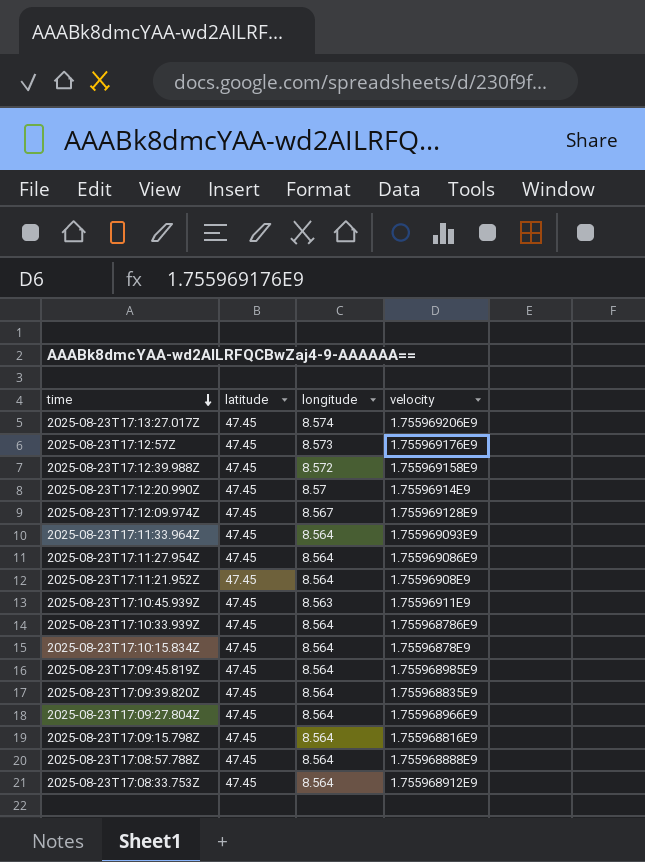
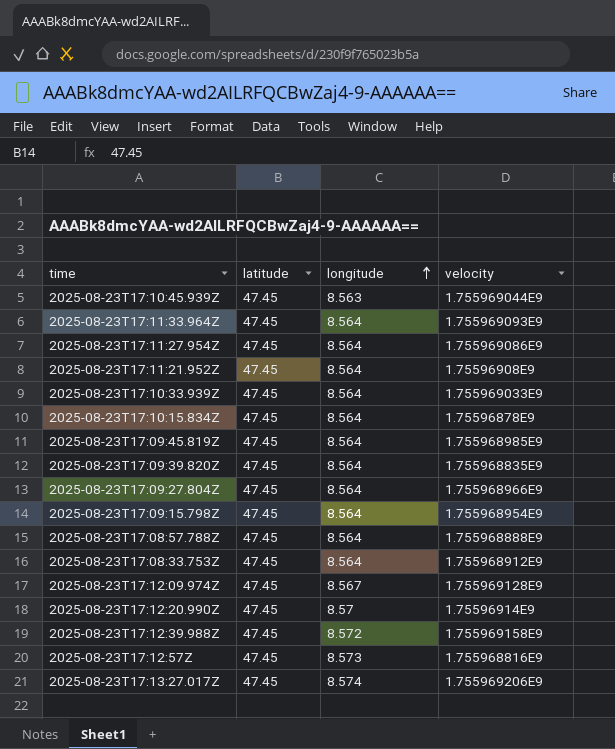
row order: time descending -> longitude ascending
2025-08-23T17:10:45.939Z | velocity: 1.75596911E9 -> 1.755969044E9
2025-08-23T17:10:33.939Z | velocity: 1.755968786E9 -> 1.755969033E9
2025-08-23T17:09:15.798Z | velocity: 1.755968816E9 -> 1.755968954E9
2025-08-23T17:12:57Z | velocity: 1.755969176E9 -> 1.755968816E9

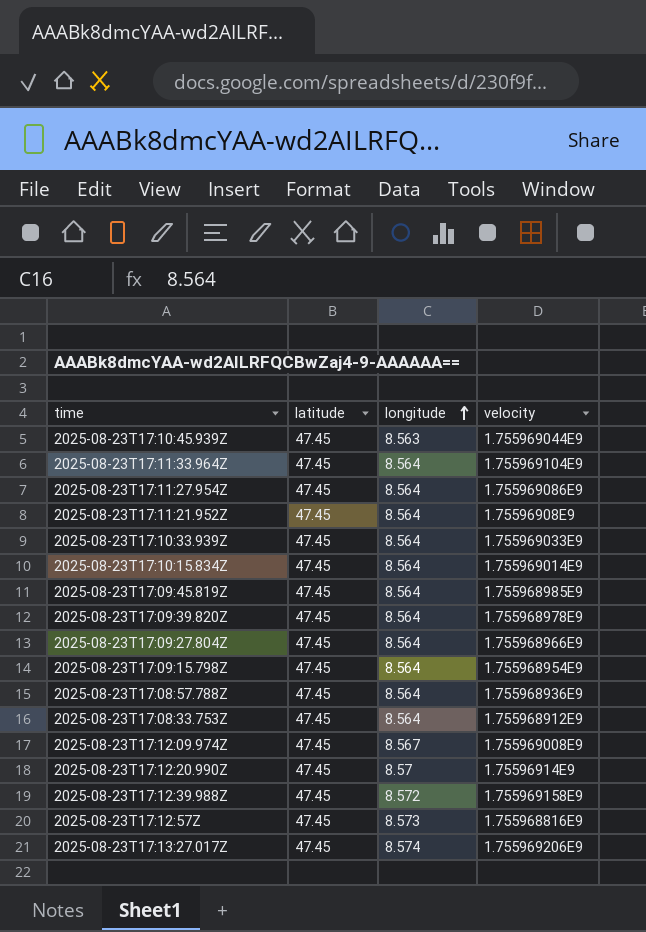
2025-08-23T17:11:33.964Z | velocity: 1.755969093E9 -> 1.755969104E9
2025-08-23T17:10:15.834Z | velocity: 1.75596878E9 -> 1.755969014E9
2025-08-23T17:09:39.820Z | velocity: 1.755968835E9 -> 1.755968978E9
2025-08-23T17:08:57.788Z | velocity: 1.755968888E9 -> 1.755968936E9
2025-08-23T17:12:09.974Z | velocity: 1.755969128E9 -> 1.755969008E9

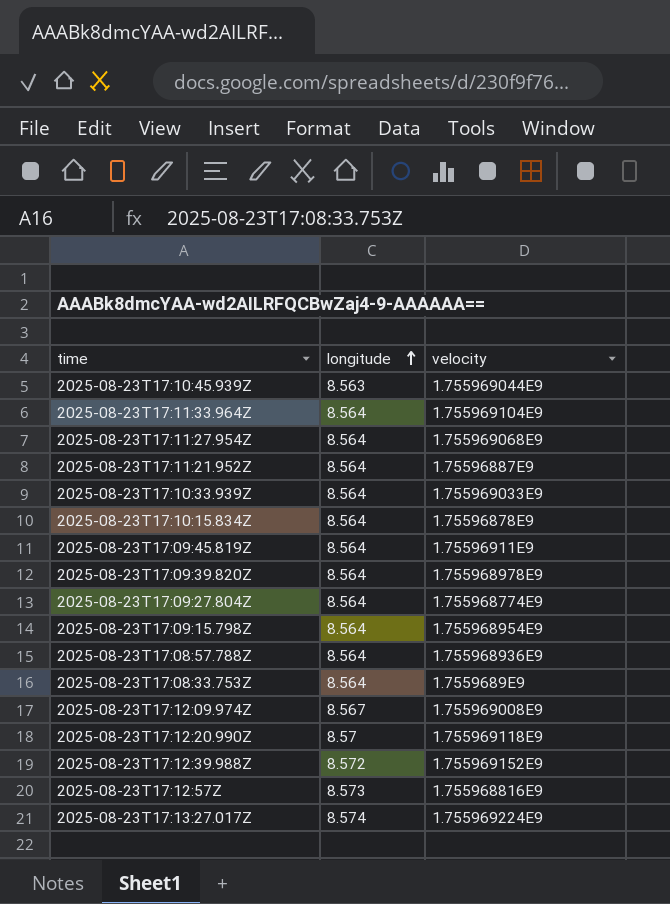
column latitude | position: 2 -> none
2025-08-23T17:11:27.954Z | velocity: 1.755969086E9 -> 1.755969068E9
2025-08-23T17:11:21.952Z | velocity: 1.75596908E9 -> 1.75596887E9
2025-08-23T17:10:15.834Z | velocity: 1.755969014E9 -> 1.75596878E9
2025-08-23T17:09:45.819Z | velocity: 1.755968985E9 -> 1.75596911E9
2025-08-23T17:09:27.804Z | velocity: 1.755968966E9 -> 1.755968774E9
2025-08-23T17:08:33.753Z | velocity: 1.755968912E9 -> 1.7559689E9
2025-08-23T17:12:20.990Z | velocity: 1.75596914E9 -> 1.755969118E9
2025-08-23T17:12:39.988Z | velocity: 1.755969158E9 -> 1.755969152E9
2025-08-23T17:13:27.017Z | velocity: 1.755969206E9 -> 1.755969224E9

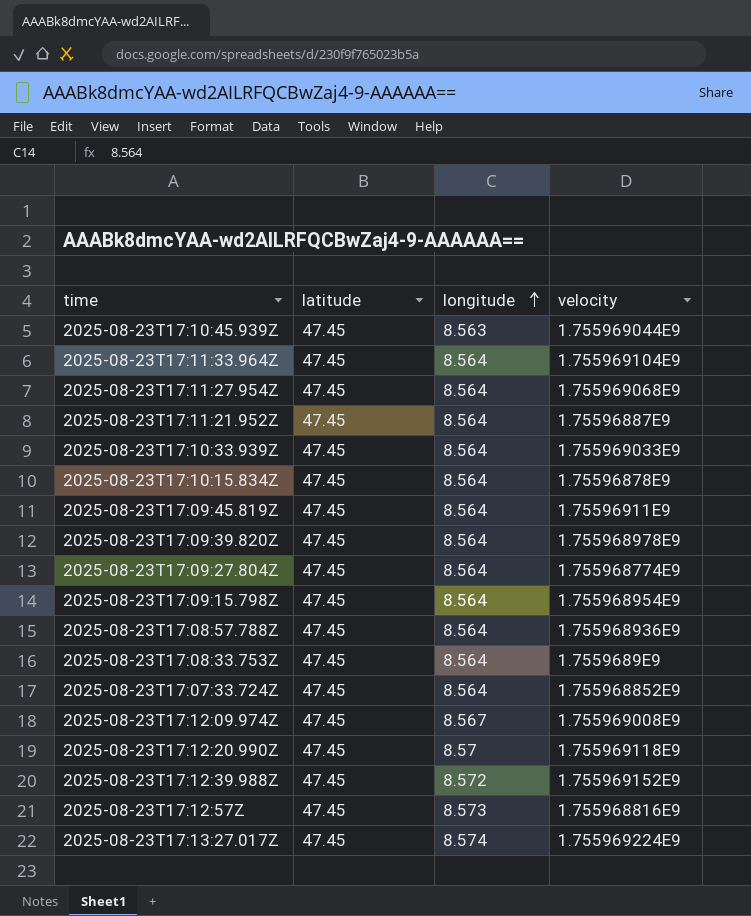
column latitude | position: none -> 2
row 2025-08-23T17:07:33.724Z: none -> 47.45 | 8.564 | 1.755968852E9

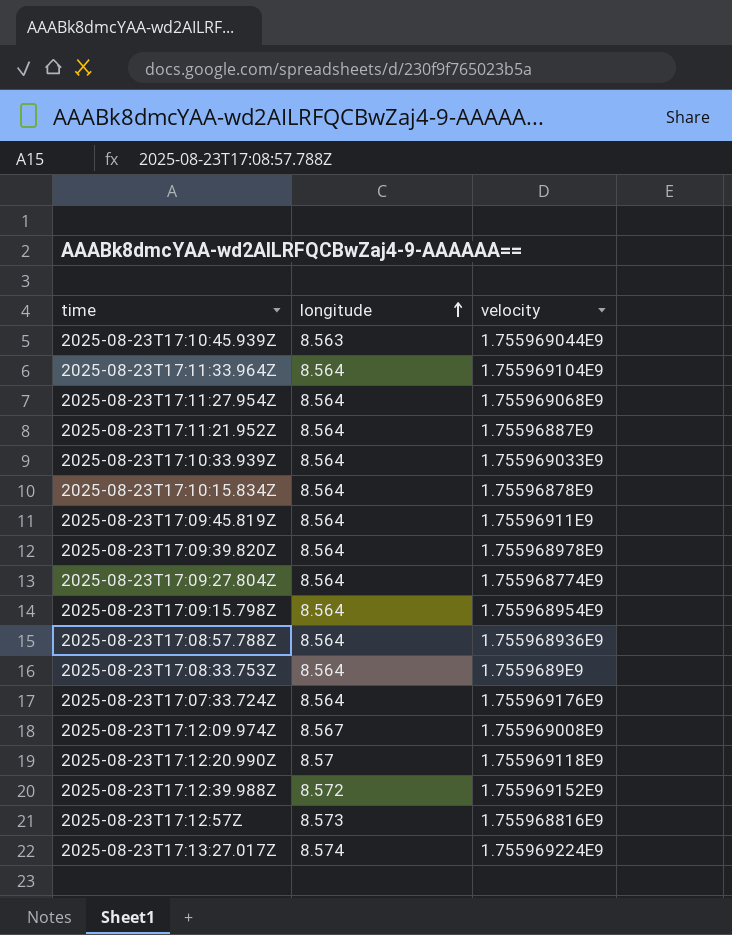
column latitude | position: 2 -> none
2025-08-23T17:07:33.724Z | velocity: 1.755968852E9 -> 1.755969176E9

